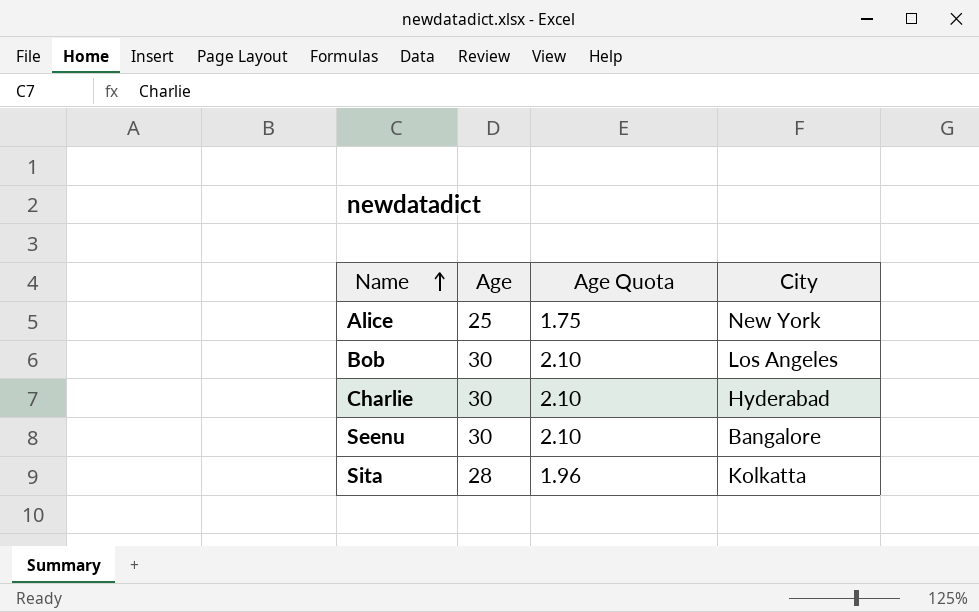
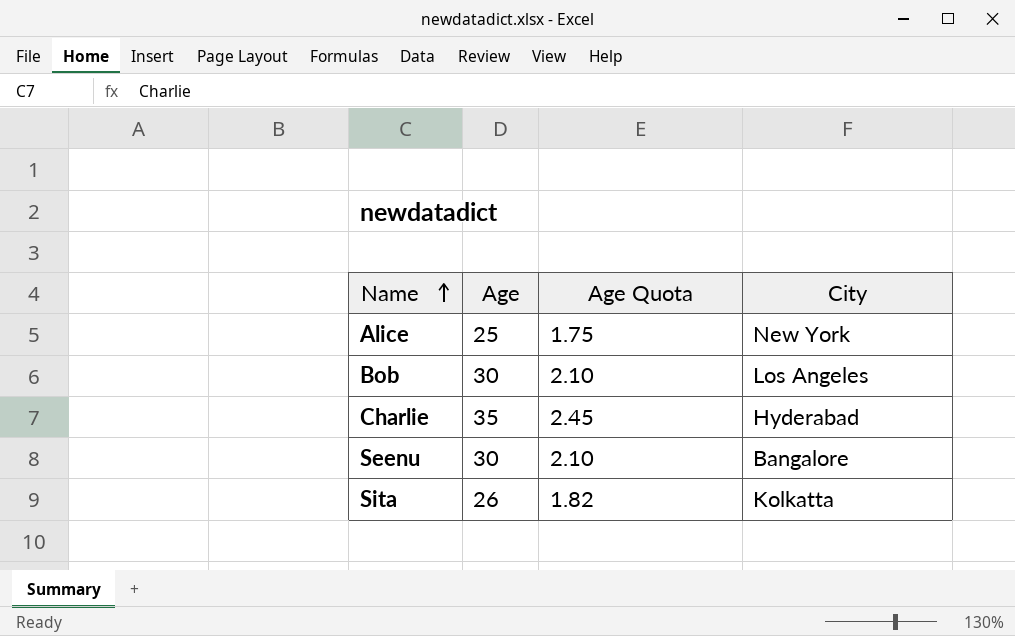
Charlie | Age: 30 -> 35
Charlie | Age Quota: 2.10 -> 2.45
Sita | Age: 28 -> 26
Sita | Age Quota: 1.96 -> 1.82

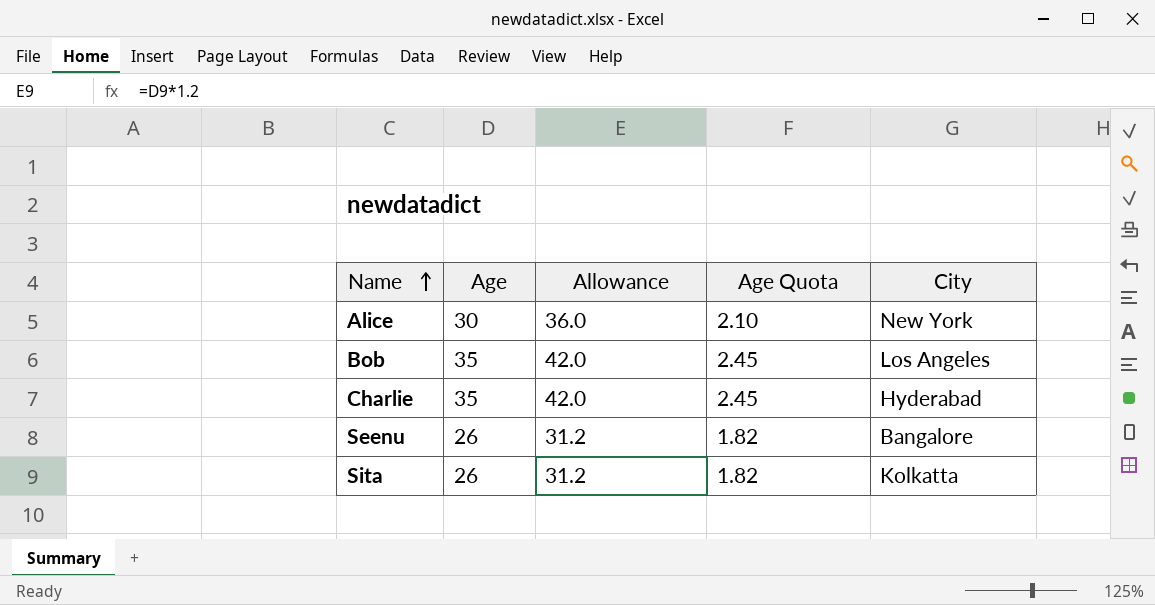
column Allowance | formula: none -> [Age] * 1.2
Alice | Age: 25 -> 30
Alice | Age Quota: 1.75 -> 2.10
Bob | Age: 30 -> 35
Bob | Age Quota: 2.10 -> 2.45
Seenu | Age: 30 -> 26
Seenu | Age Quota: 2.10 -> 1.82

